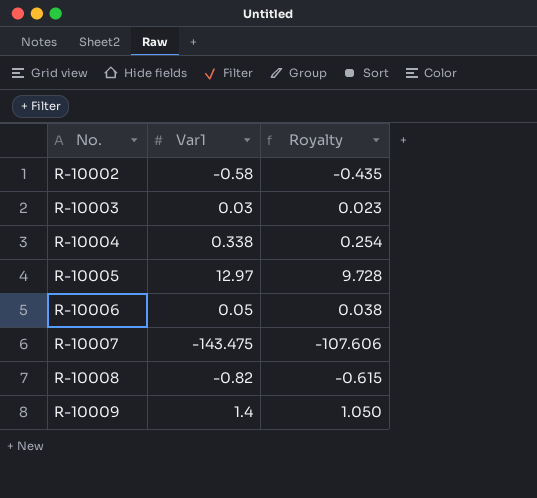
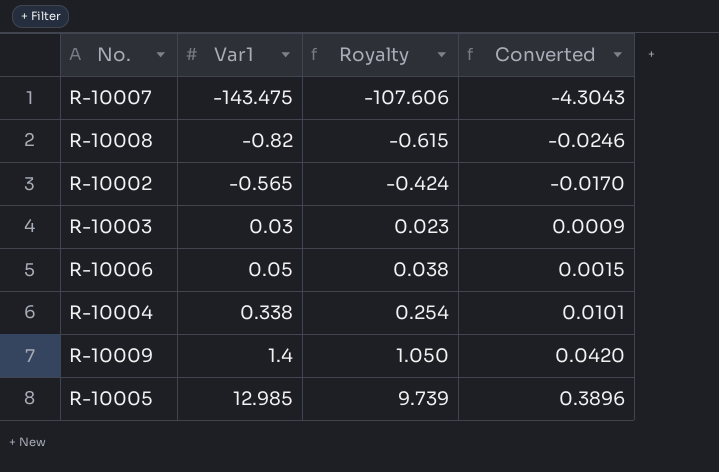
row order: No. ascending -> Var1 ascending
column Converted | formula: none -> [Var1] * 0.03
R-10002 | Var1: -0.58 -> -0.565
R-10002 | Royalty: -0.435 -> -0.424
R-10005 | Var1: 12.97 -> 12.985
R-10005 | Royalty: 9.728 -> 9.739

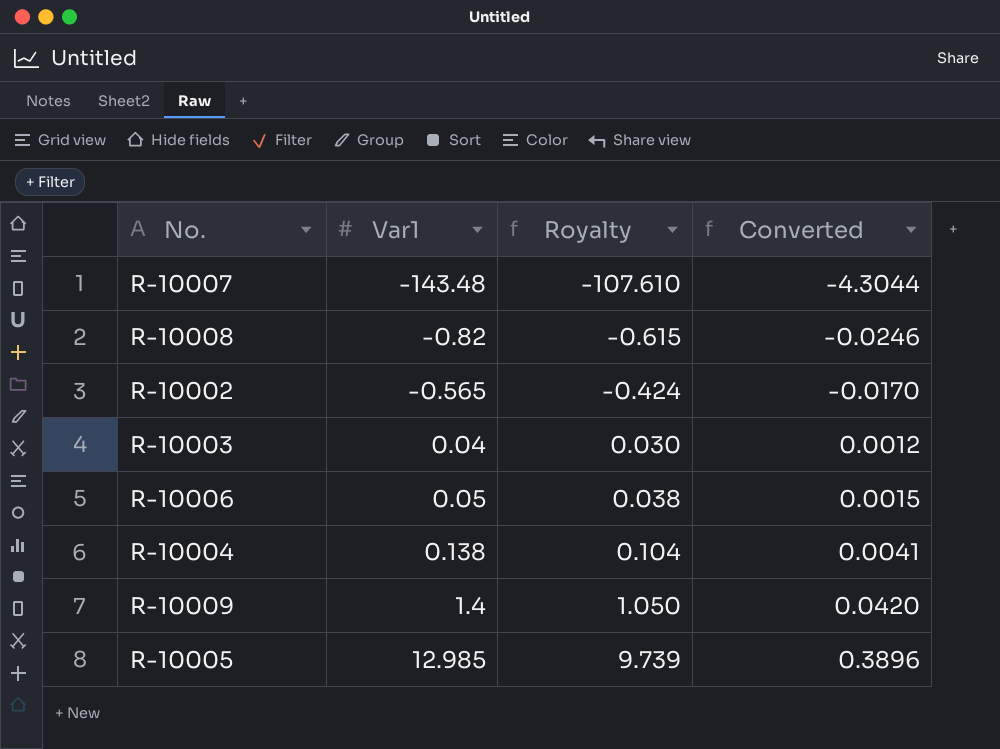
R-10007 | Var1: -143.475 -> -143.48
R-10007 | Royalty: -107.606 -> -107.610
R-10007 | Converted: -4.3043 -> -4.3044
R-10003 | Var1: 0.03 -> 0.04
R-10003 | Royalty: 0.023 -> 0.030
R-10003 | Converted: 0.0009 -> 0.0012
R-10004 | Var1: 0.338 -> 0.138
R-10004 | Royalty: 0.254 -> 0.104
R-10004 | Converted: 0.0101 -> 0.0041

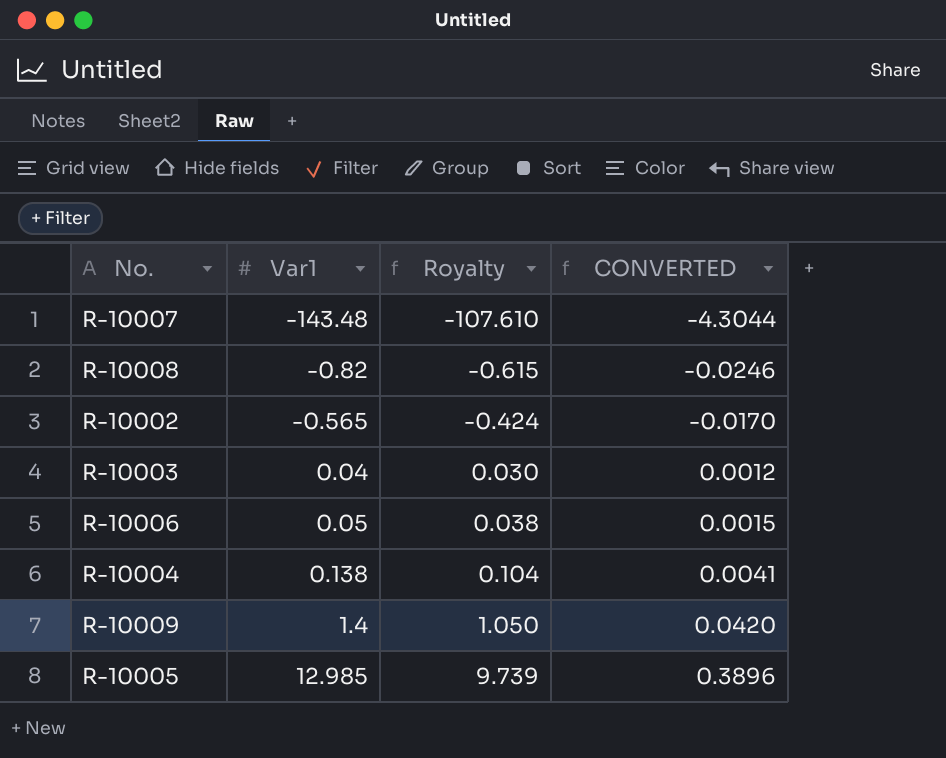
column name: Converted -> CONVERTED

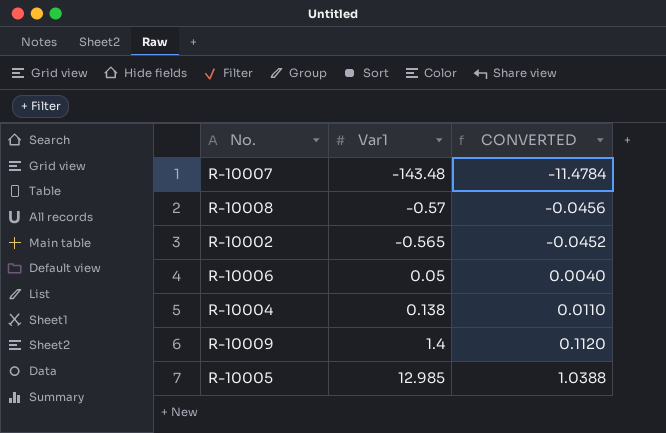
column Royalty | formula: [Var1] * 0.75 -> none
column CONVERTED | formula: [Var1] * 0.03 -> [Var1] * 0.08
row R-10003: 0.04 | 0.030 | 0.0012 -> none
R-10008 | Var1: -0.82 -> -0.57

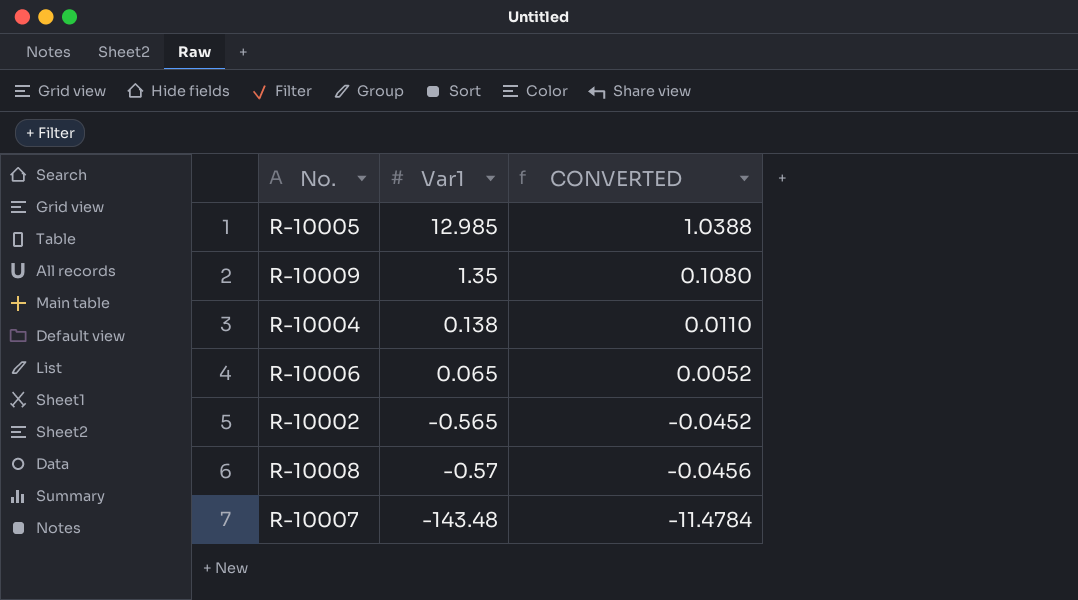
row order: Var1 ascending -> Var1 descending
R-10009 | Var1: 1.4 -> 1.35
R-10009 | CONVERTED: 0.1120 -> 0.1080
R-10006 | Var1: 0.05 -> 0.065
R-10006 | CONVERTED: 0.0040 -> 0.0052

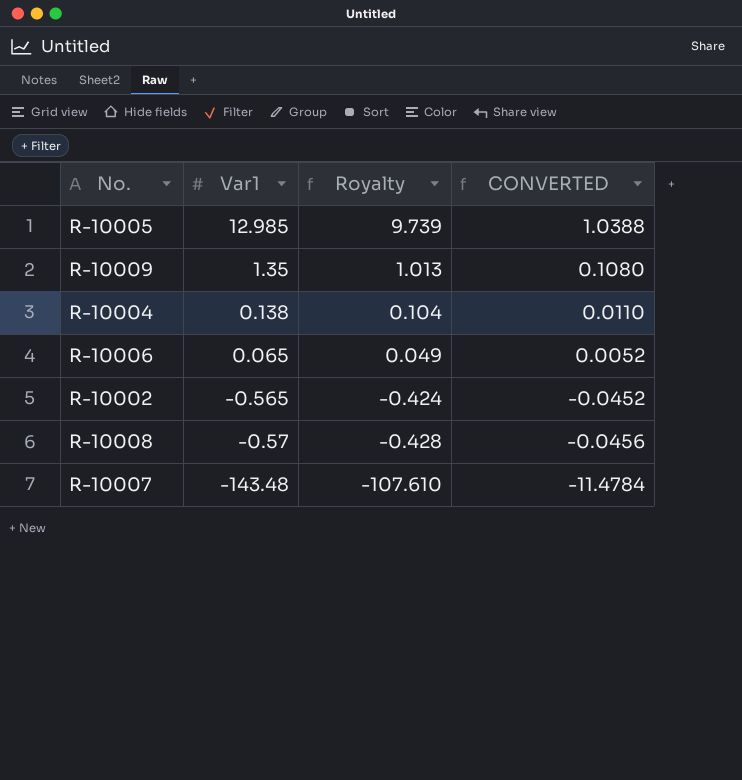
column Royalty | formula: none -> [Var1] * 0.75

